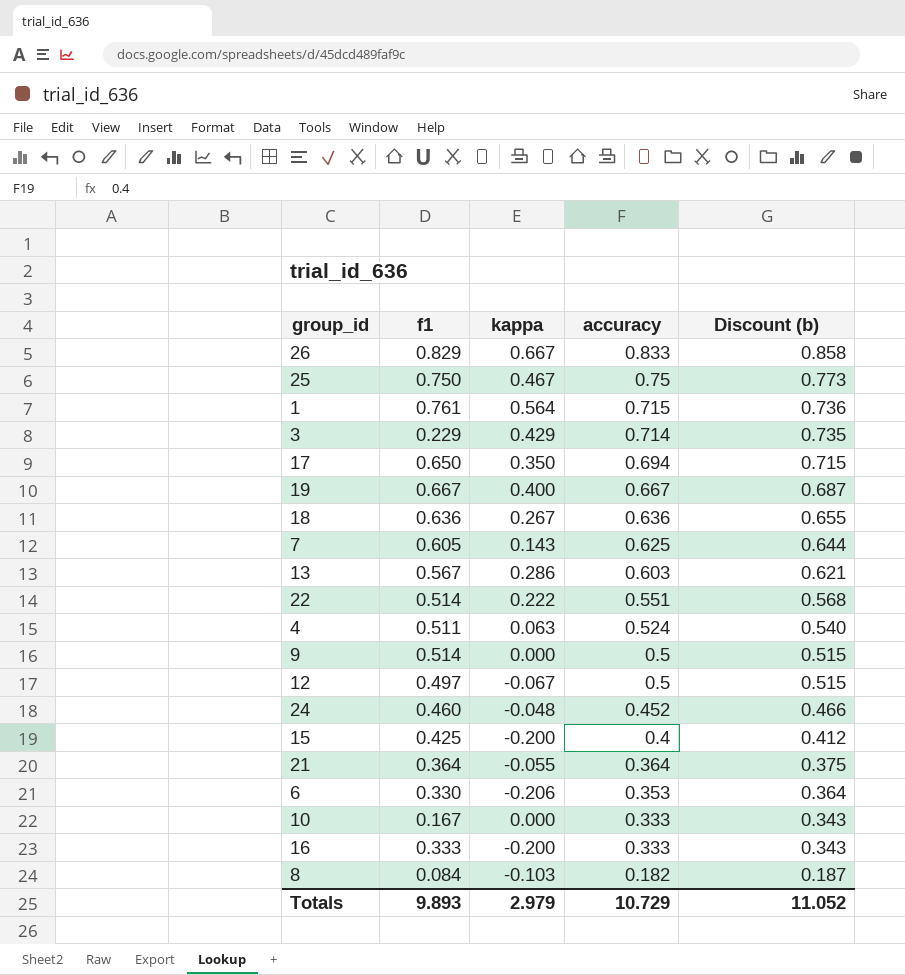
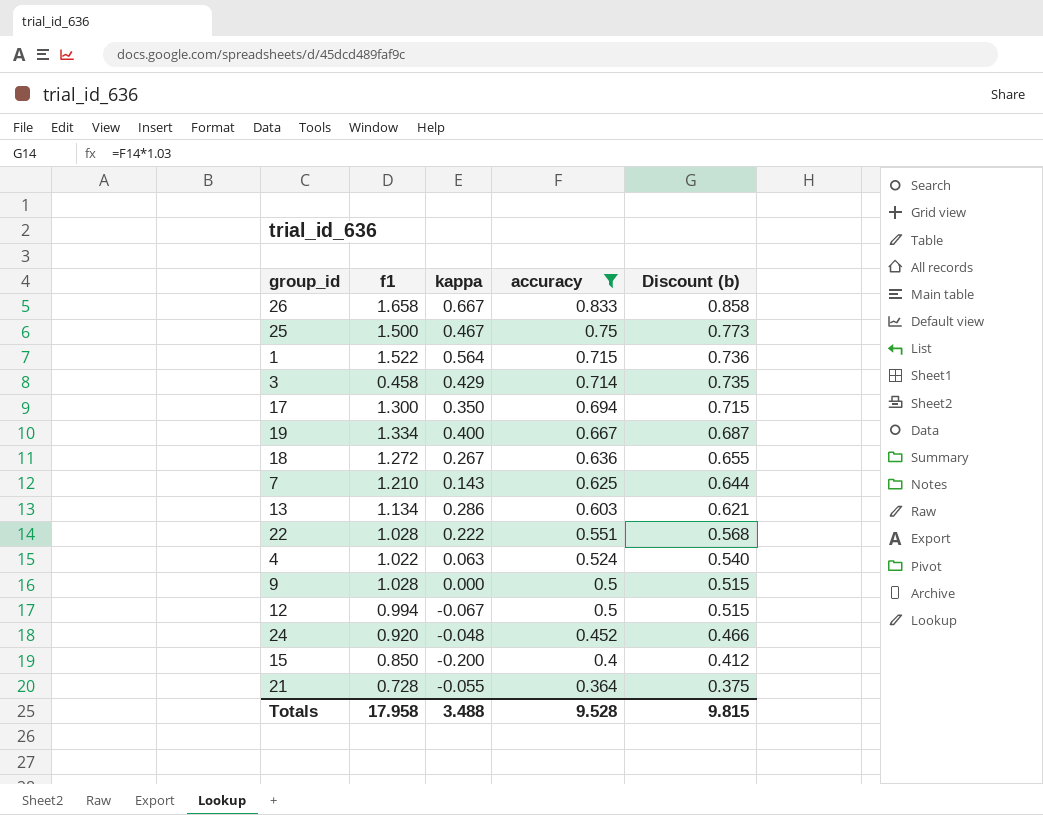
filter: none -> accuracy >= 0.364
26 | f1: 0.829 -> 1.658
25 | f1: 0.750 -> 1.500
1 | f1: 0.761 -> 1.522
3 | f1: 0.229 -> 0.458
17 | f1: 0.650 -> 1.300
19 | f1: 0.667 -> 1.334
18 | f1: 0.636 -> 1.272
7 | f1: 0.605 -> 1.210
13 | f1: 0.567 -> 1.134
22 | f1: 0.514 -> 1.028
4 | f1: 0.511 -> 1.022
9 | f1: 0.514 -> 1.028
12 | f1: 0.497 -> 0.994
24 | f1: 0.460 -> 0.920
15 | f1: 0.425 -> 0.850
21 | f1: 0.364 -> 0.728
Totals | f1: 9.893 -> 17.958
Totals | kappa: 2.979 -> 3.488
Totals | accuracy: 10.729 -> 9.528
Totals | Discount (b): 11.052 -> 9.815

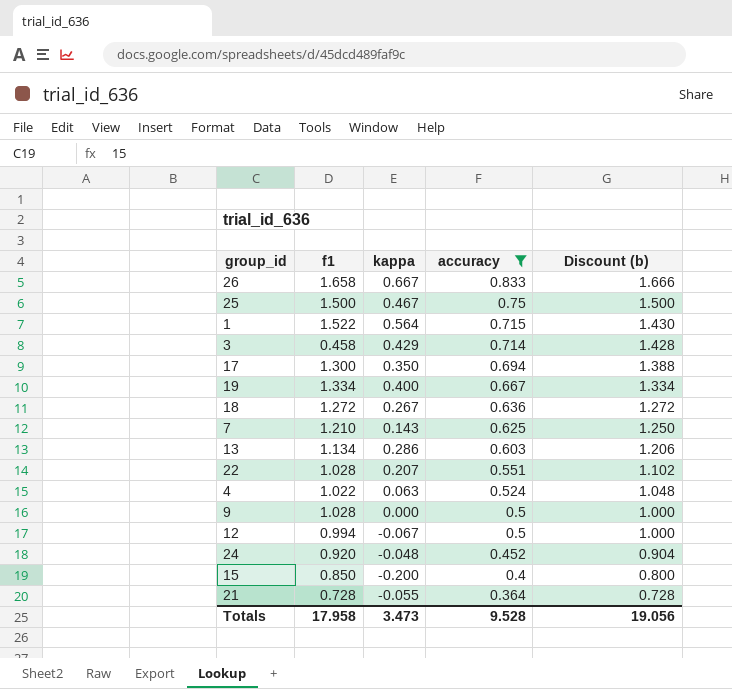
column Discount (b) | formula: [accuracy] * 1.03 -> [accuracy] * 2
22 | kappa: 0.222 -> 0.207
Totals | kappa: 3.488 -> 3.473
Totals | Discount (b): 9.815 -> 19.056

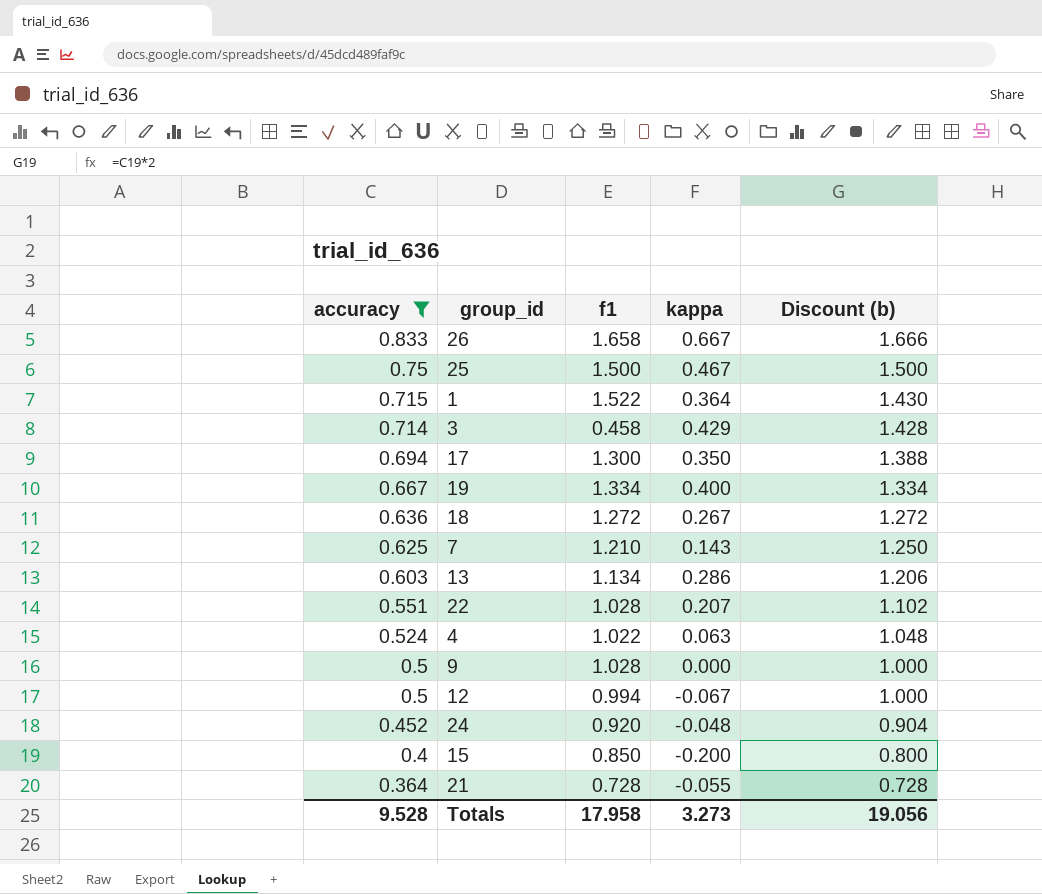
column accuracy | position: 4 -> 1
1 | kappa: 0.564 -> 0.364
Totals | kappa: 3.473 -> 3.273

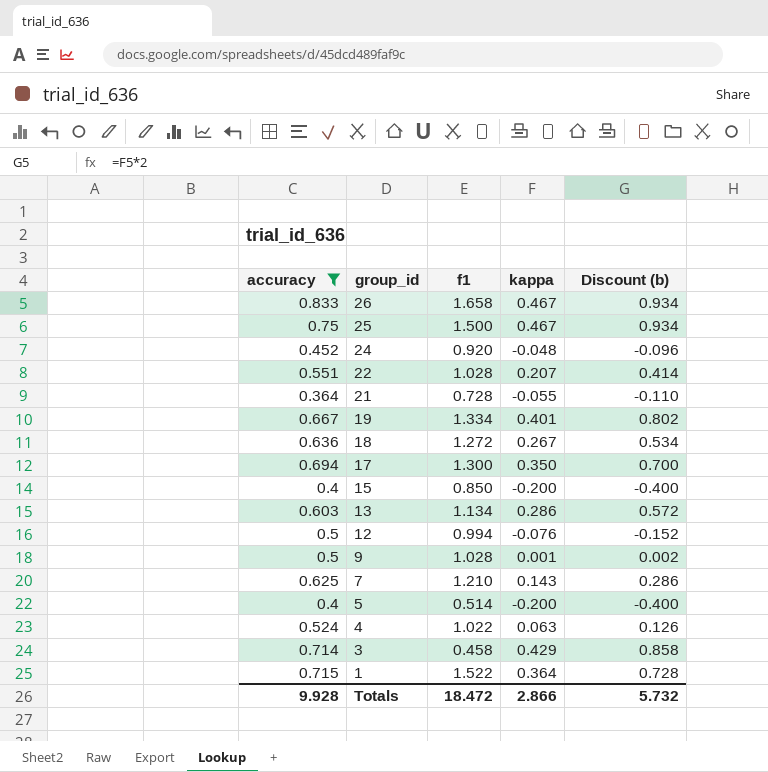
row order: accuracy descending -> group_id descending
column Discount (b) | formula: [accuracy] * 2 -> [kappa] * 2
26 | kappa: 0.667 -> 0.467
19 | kappa: 0.400 -> 0.401
12 | kappa: -0.067 -> -0.076
9 | kappa: 0.000 -> 0.001
row 5: none -> 0.4 | 0.514 | -0.200 | -0.400
Totals | accuracy: 9.528 -> 9.928
Totals | f1: 17.958 -> 18.472
Totals | kappa: 3.273 -> 2.866
Totals | Discount (b): 19.056 -> 5.732

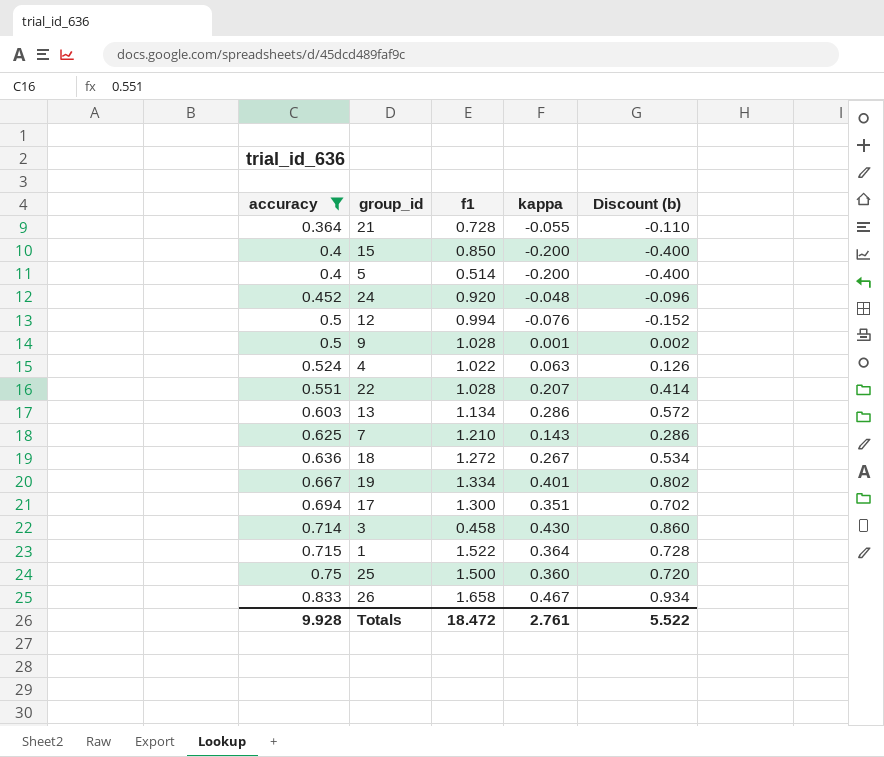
row order: group_id descending -> accuracy ascending
17 | kappa: 0.350 -> 0.351
17 | Discount (b): 0.700 -> 0.702
3 | kappa: 0.429 -> 0.430
3 | Discount (b): 0.858 -> 0.860
25 | kappa: 0.467 -> 0.360
25 | Discount (b): 0.934 -> 0.720
Totals | kappa: 2.866 -> 2.761
Totals | Discount (b): 5.732 -> 5.522

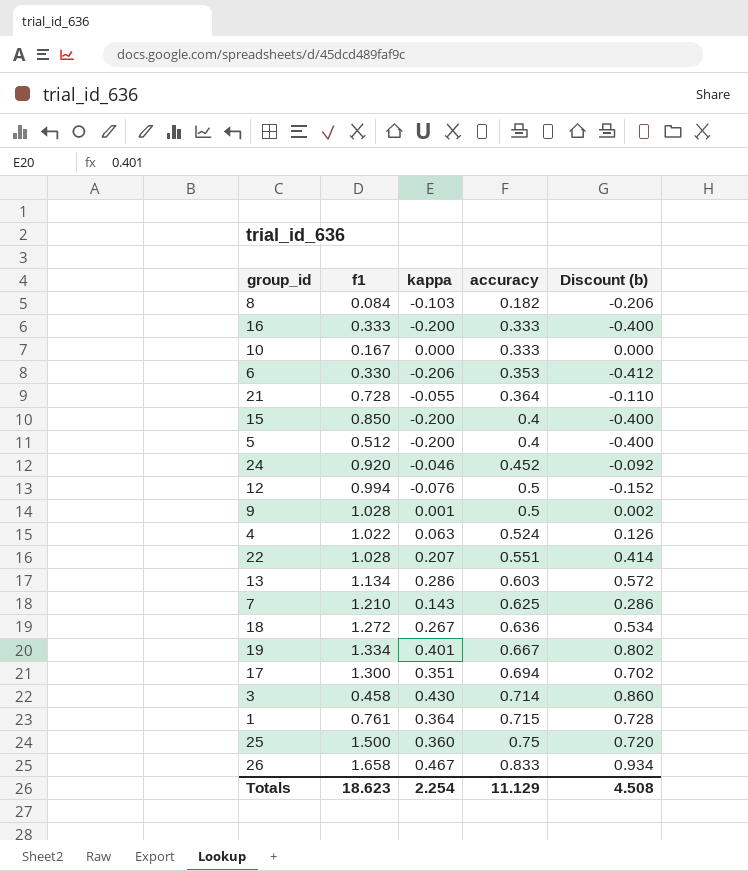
filter: accuracy >= 0.364 -> none
column accuracy | position: 1 -> 4
5 | f1: 0.514 -> 0.512
24 | kappa: -0.048 -> -0.046
24 | Discount (b): -0.096 -> -0.092
1 | f1: 1.522 -> 0.761
Totals | f1: 18.472 -> 18.623
Totals | kappa: 2.761 -> 2.254
Totals | accuracy: 9.928 -> 11.129
Totals | Discount (b): 5.522 -> 4.508

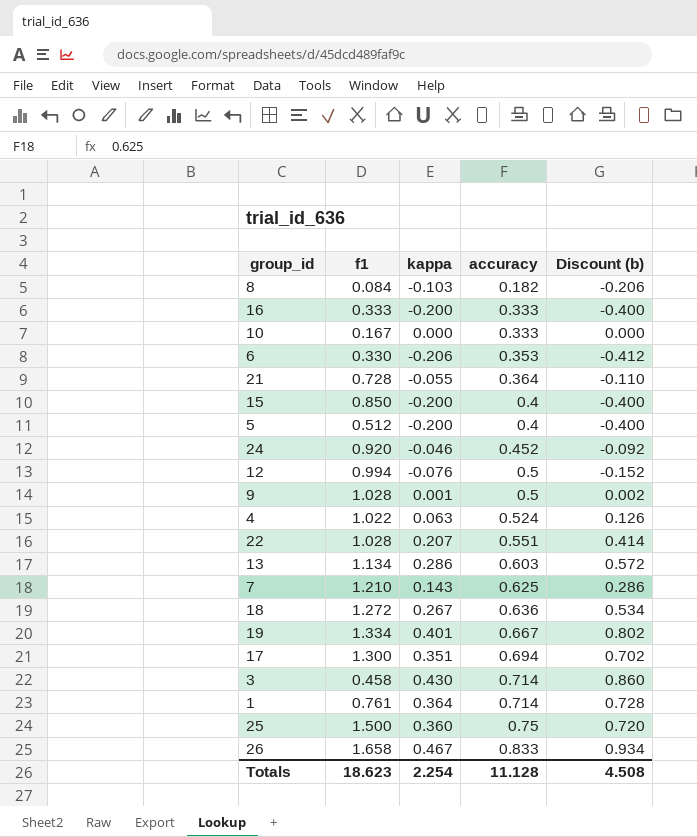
1 | accuracy: 0.715 -> 0.714
Totals | accuracy: 11.129 -> 11.128

